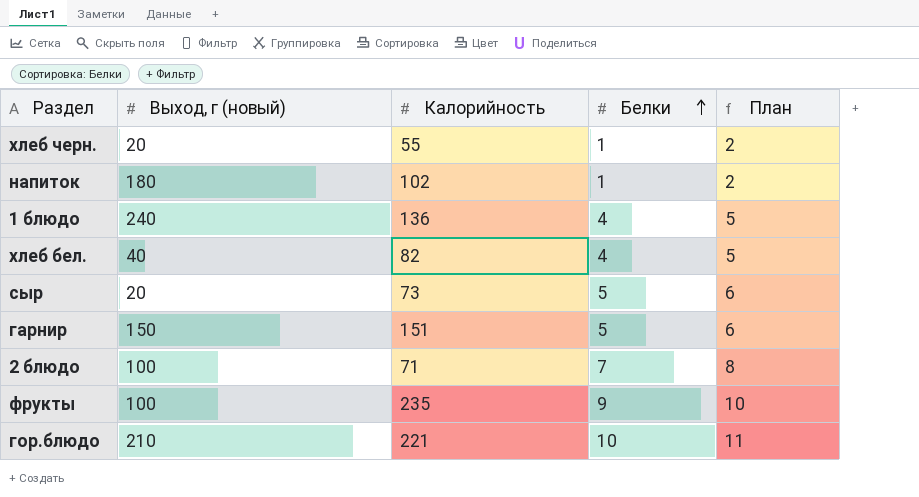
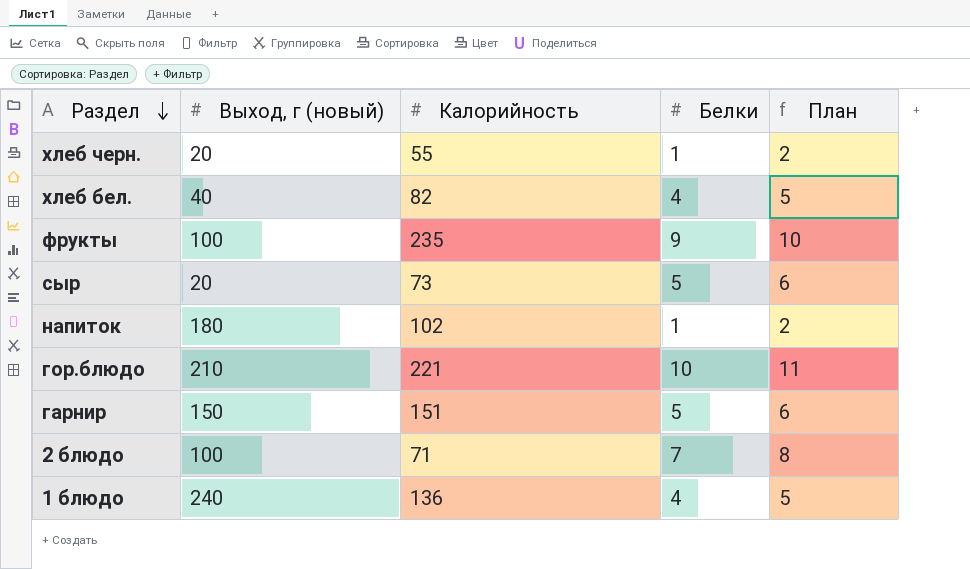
row order: Белки ascending -> Раздел descending

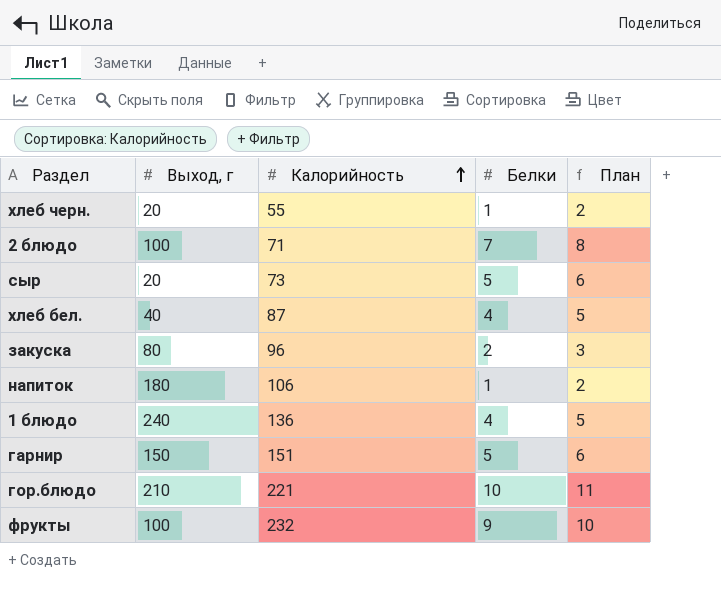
row order: Раздел descending -> Калорийность ascending
column name: Выход, г (новый) -> Выход, г
хлеб бел. | Калорийность: 82 -> 87
row закуска: none -> 80 | 96 | 2 | 3
напиток | Калорийность: 102 -> 106
фрукты | Калорийность: 235 -> 232

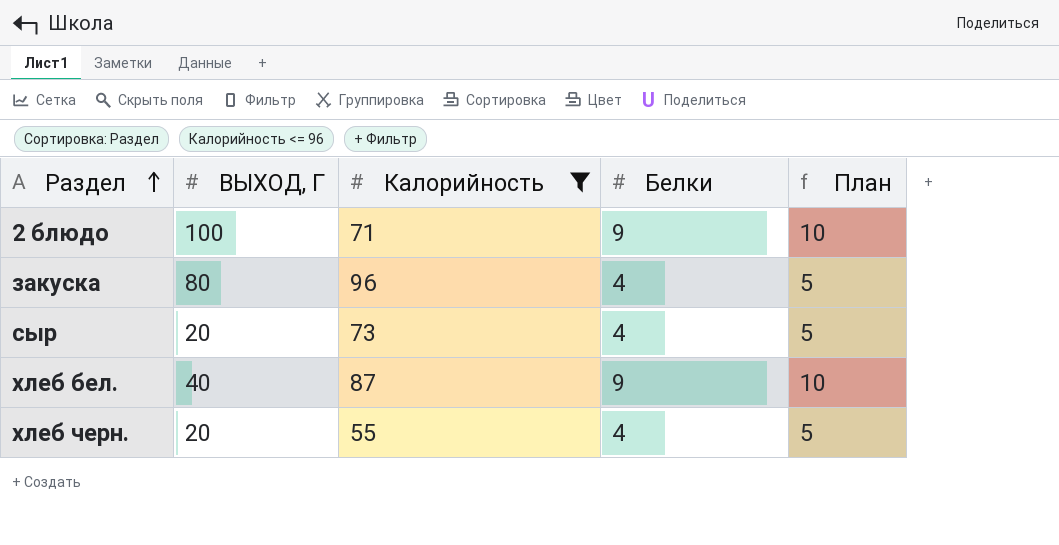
filter: none -> Калорийность <= 96
row order: Калорийность ascending -> Раздел ascending
column name: Выход, г -> ВЫХОД, Г
2 блюдо | Белки: 7 -> 9
2 блюдо | План: 8 -> 10
закуска | Белки: 2 -> 4
закуска | План: 3 -> 5
сыр | Белки: 5 -> 4
сыр | План: 6 -> 5
хлеб бел. | Белки: 4 -> 9
хлеб бел. | План: 5 -> 10
хлеб черн. | Белки: 1 -> 4
хлеб черн. | План: 2 -> 5

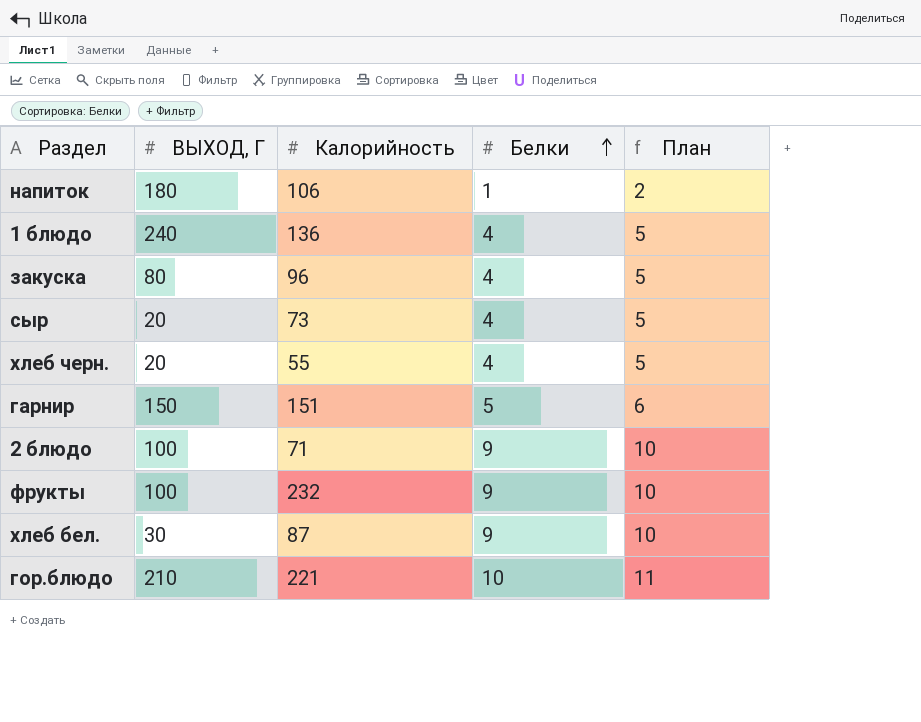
filter: Калорийность <= 96 -> none
row order: Раздел ascending -> Белки ascending
хлеб бел. | ВЫХОД, Г: 40 -> 30

